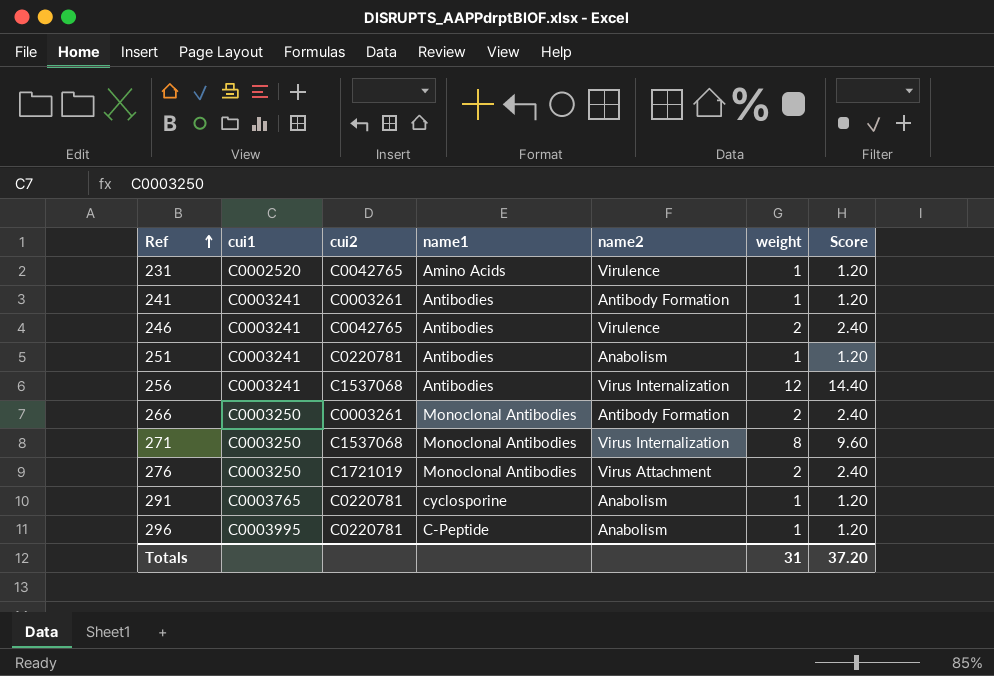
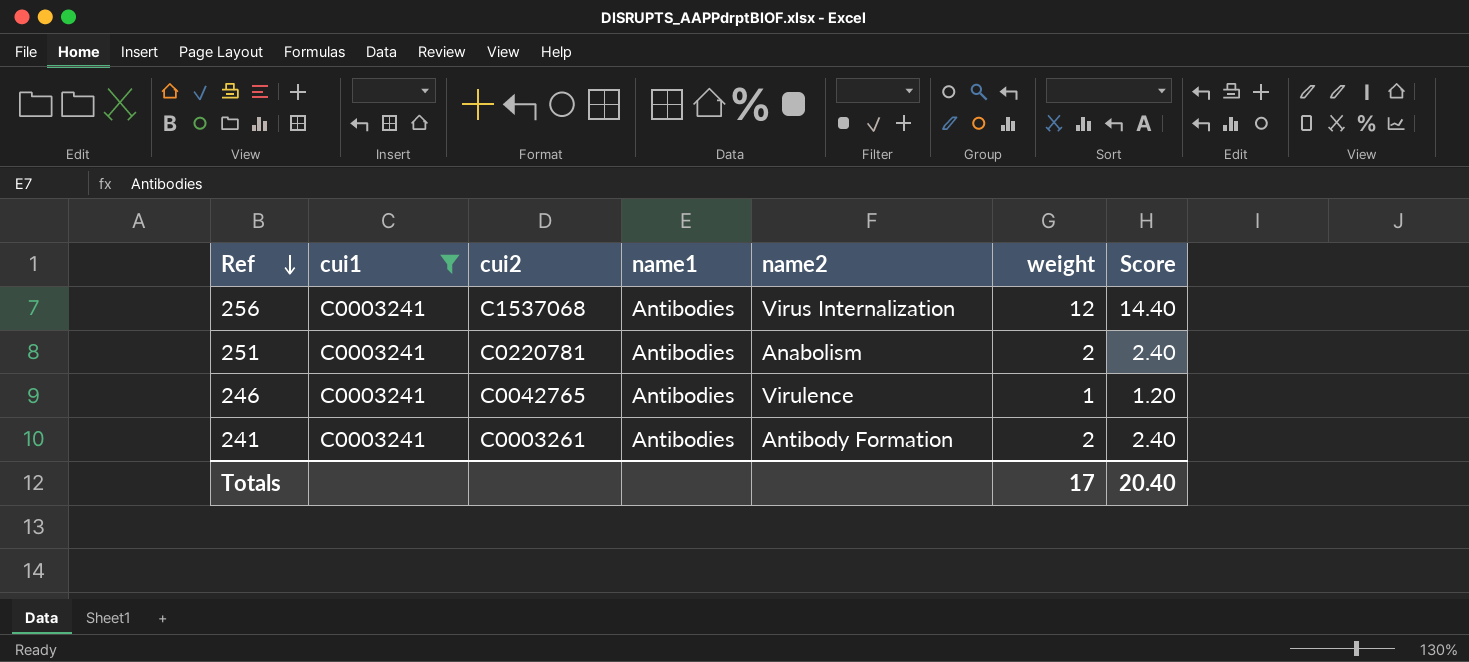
filter: none -> cui1 = C0003241
row order: Ref ascending -> Ref descending
251 | weight: 1 -> 2
251 | Score: 1.20 -> 2.40
246 | weight: 2 -> 1
246 | Score: 2.40 -> 1.20
241 | weight: 1 -> 2
241 | Score: 1.20 -> 2.40
Totals | weight: 31 -> 17
Totals | Score: 37.20 -> 20.40

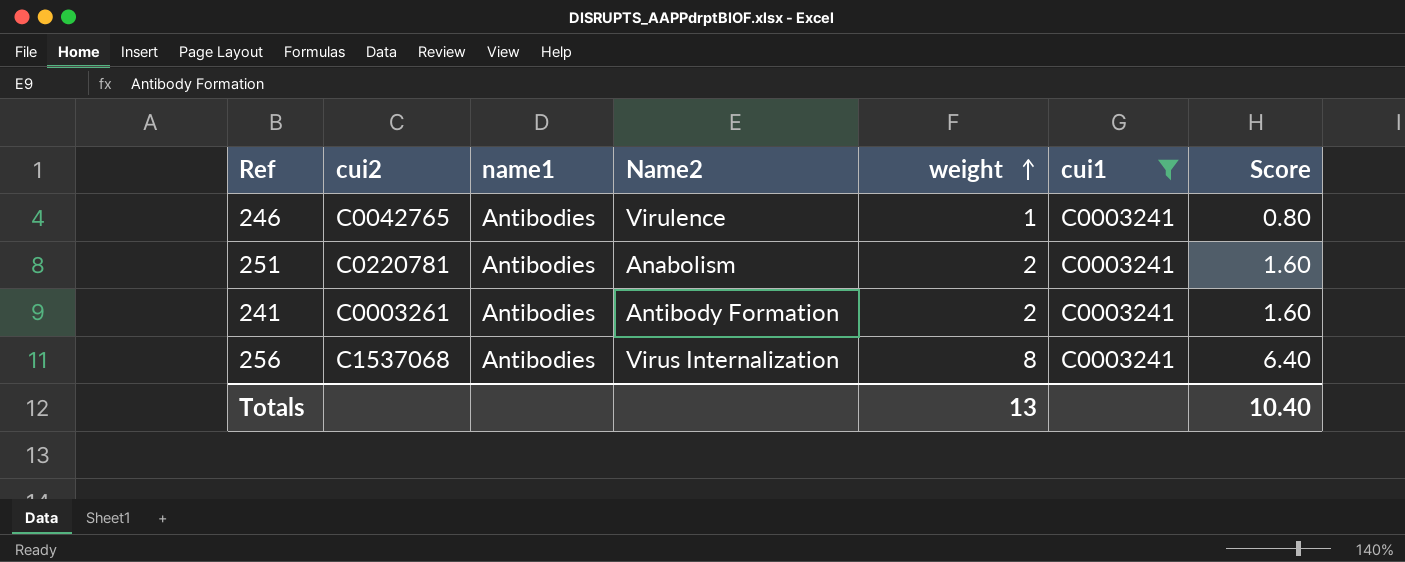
row order: Ref descending -> weight ascending
column name: name2 -> Name2
column cui1 | position: 2 -> 6
column Score | formula: [weight] * 1.2 -> [weight] * 0.8
256 | weight: 12 -> 8
Totals | weight: 17 -> 13
Totals | Score: 20.40 -> 10.40

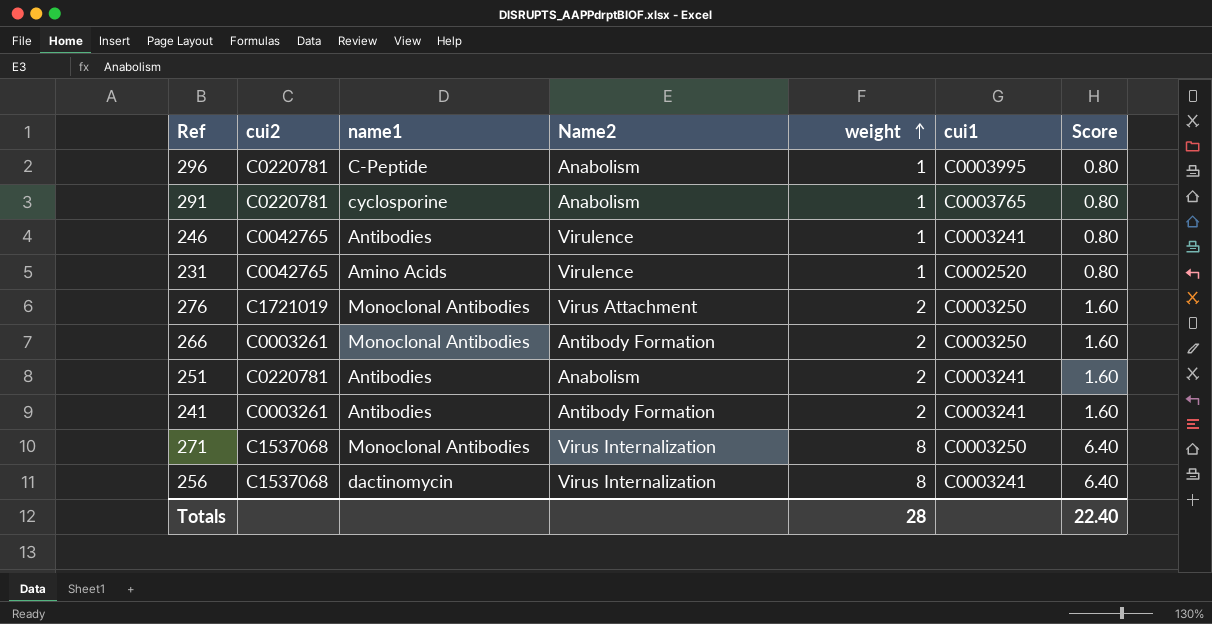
filter: cui1 = C0003241 -> none
256 | name1: Antibodies -> dactinomycin
Totals | weight: 13 -> 28
Totals | Score: 10.40 -> 22.40

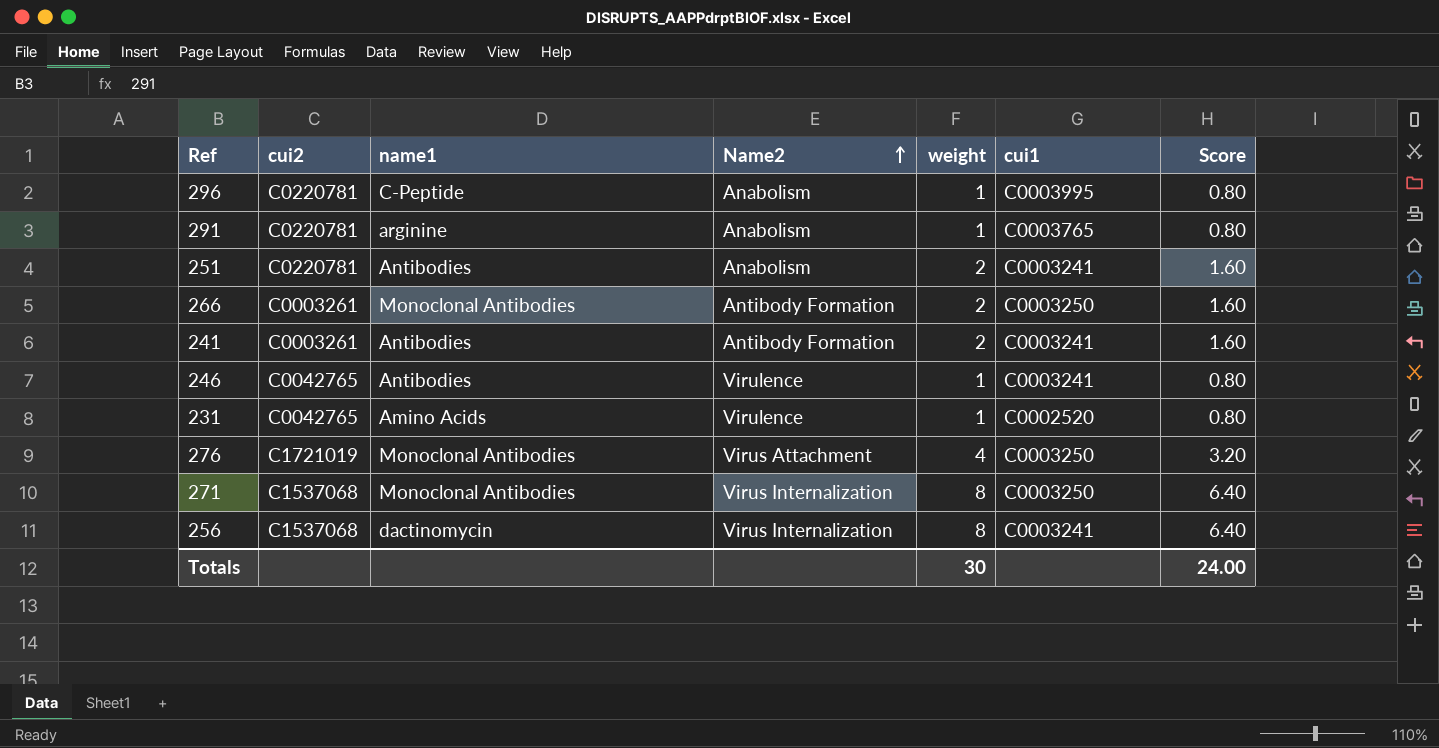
row order: weight ascending -> Name2 ascending
291 | name1: cyclosporine -> arginine
276 | weight: 2 -> 4
276 | Score: 1.60 -> 3.20
Totals | weight: 28 -> 30
Totals | Score: 22.40 -> 24.00

